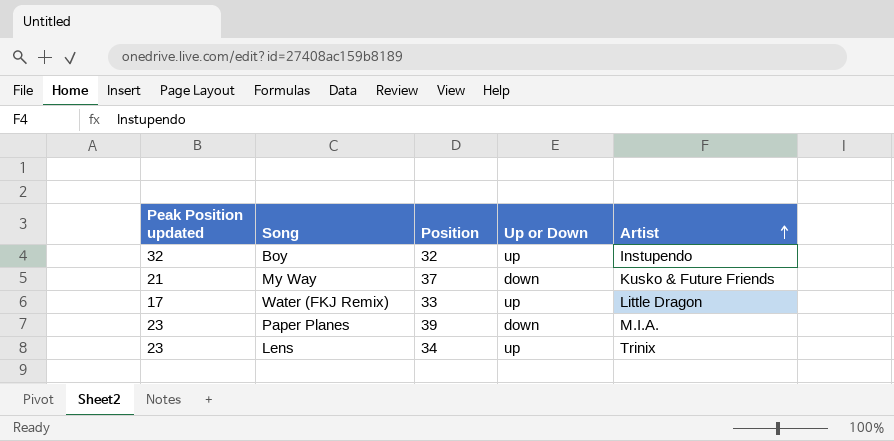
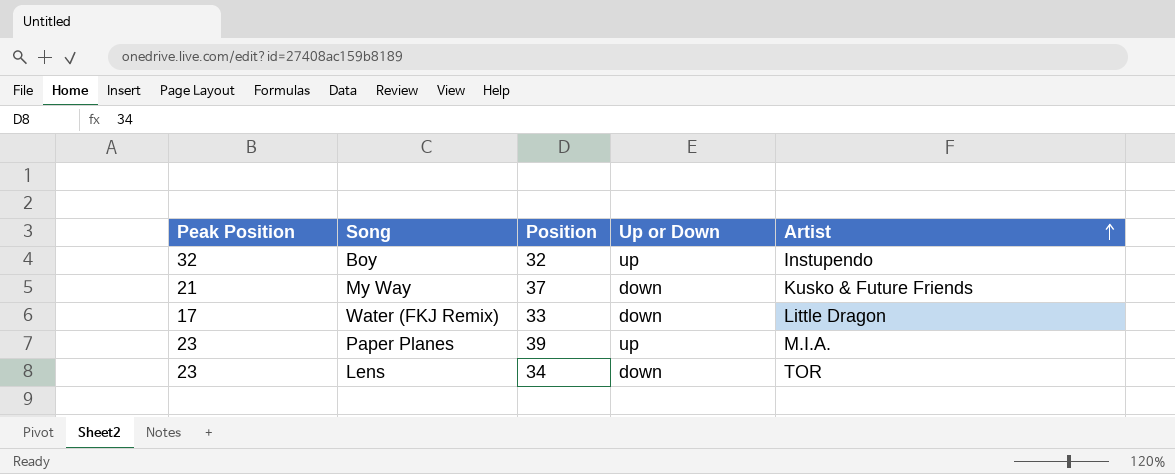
column name: Peak Position updated -> Peak Position
Water (FKJ Remix) | Up or Down: up -> down
Paper Planes | Up or Down: down -> up
Lens | Up or Down: up -> down
Lens | Artist: Trinix -> TOR

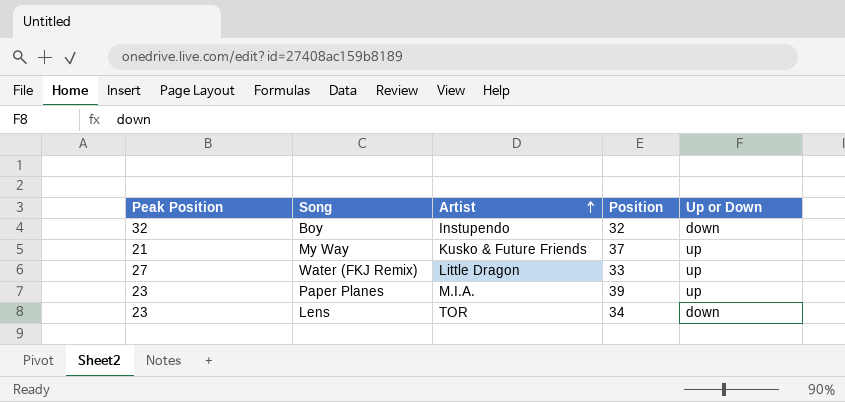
column Artist | position: 5 -> 3
Boy | Up or Down: up -> down
My Way | Up or Down: down -> up
Water (FKJ Remix) | Peak Position: 17 -> 27
Water (FKJ Remix) | Up or Down: down -> up

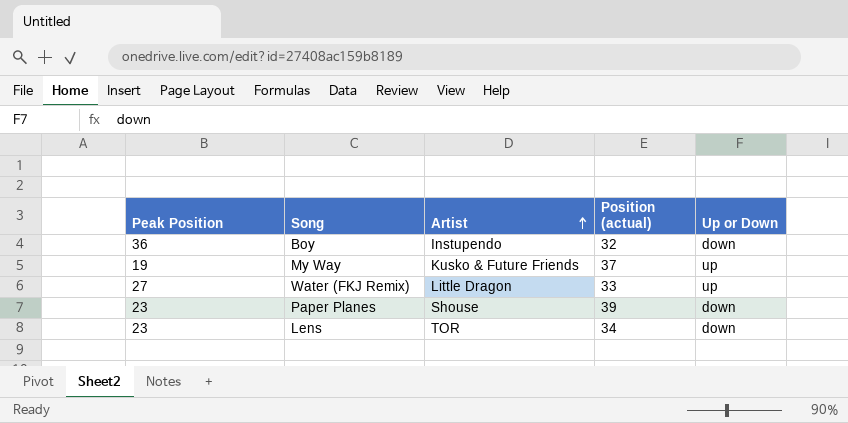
column name: Position -> Position (actual)
Boy | Peak Position: 32 -> 36
My Way | Peak Position: 21 -> 19
Paper Planes | Artist: M.I.A. -> Shouse
Paper Planes | Up or Down: up -> down

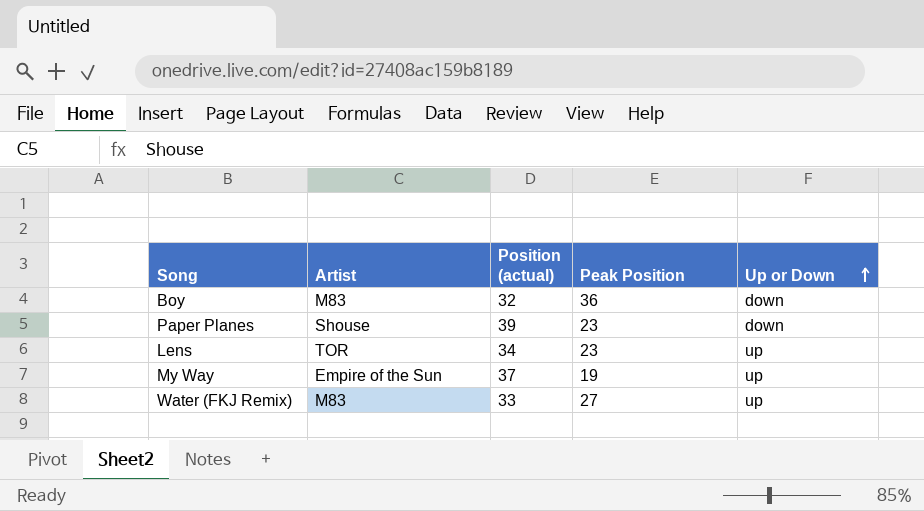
row order: Artist ascending -> Up or Down ascending
column Peak Position | position: 1 -> 4
Boy | Artist: Instupendo -> M83
Lens | Up or Down: down -> up
My Way | Artist: Kusko & Future Friends -> Empire of the Sun
Water (FKJ Remix) | Artist: Little Dragon -> M83

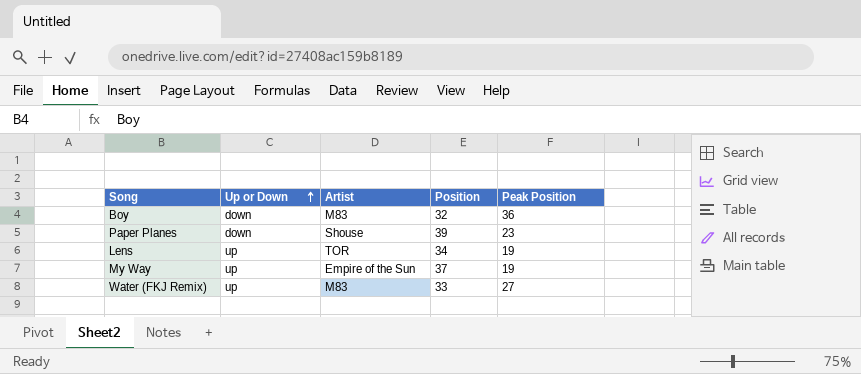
column Up or Down | position: 5 -> 2
column name: Position (actual) -> Position
Lens | Peak Position: 23 -> 19

